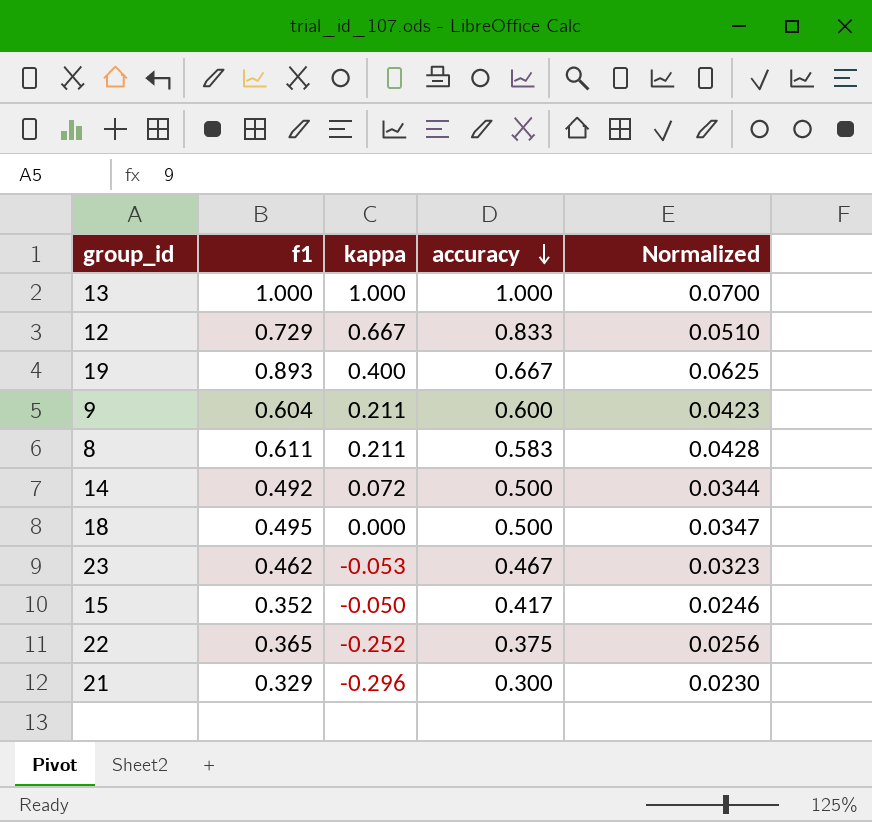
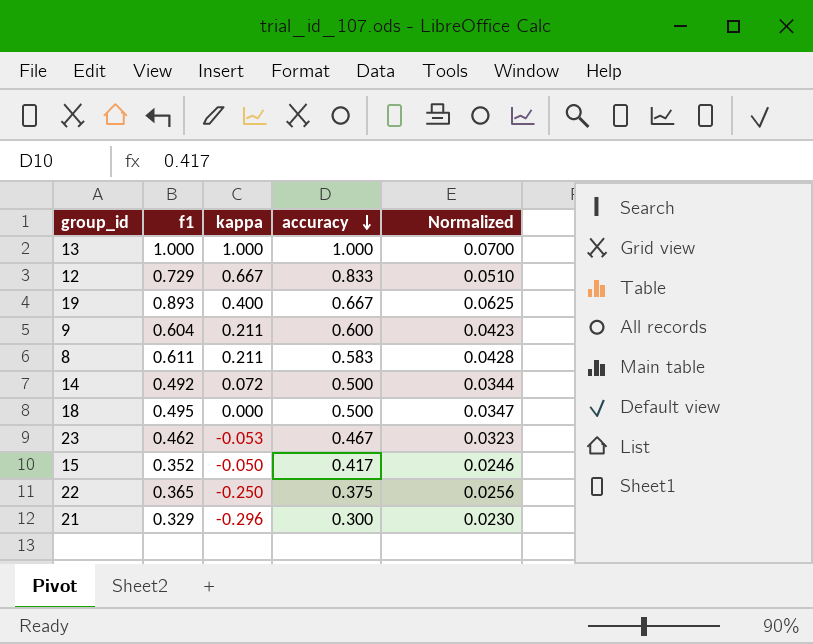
22 | kappa: -0.252 -> -0.250

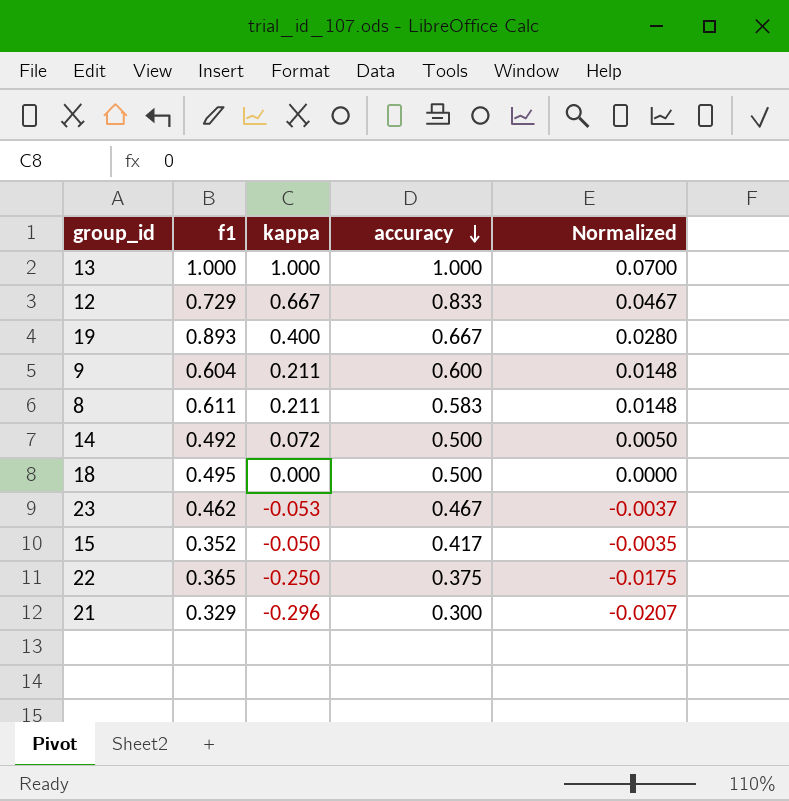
column Normalized | formula: [f1] * 0.07 -> [kappa] * 0.07

